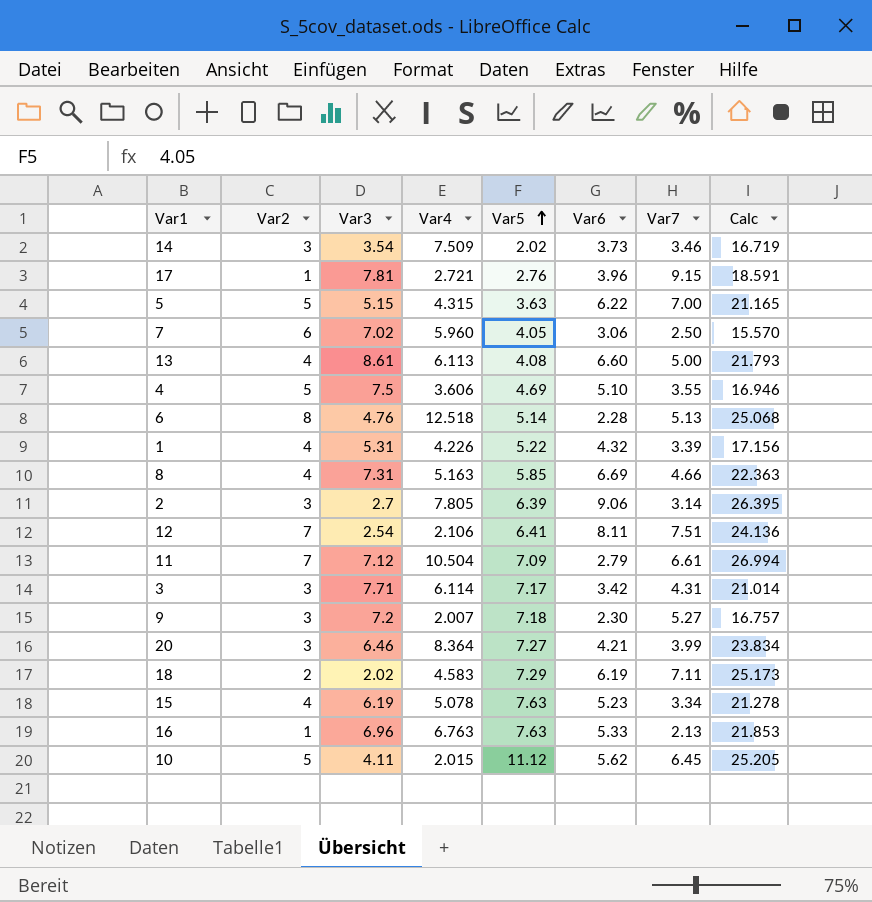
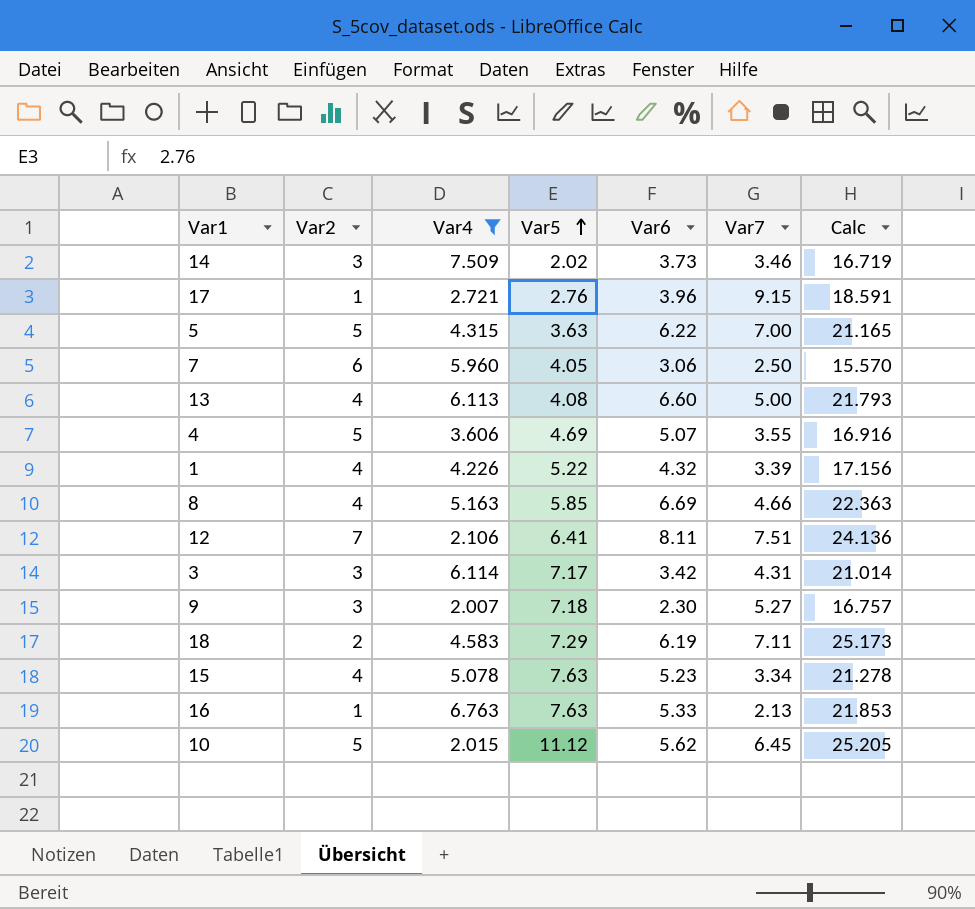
filter: none -> Var4 <= 7.509
column Var3 | position: 3 -> none
4 | Var6: 5.10 -> 5.07
4 | Calc: 16.946 -> 16.916

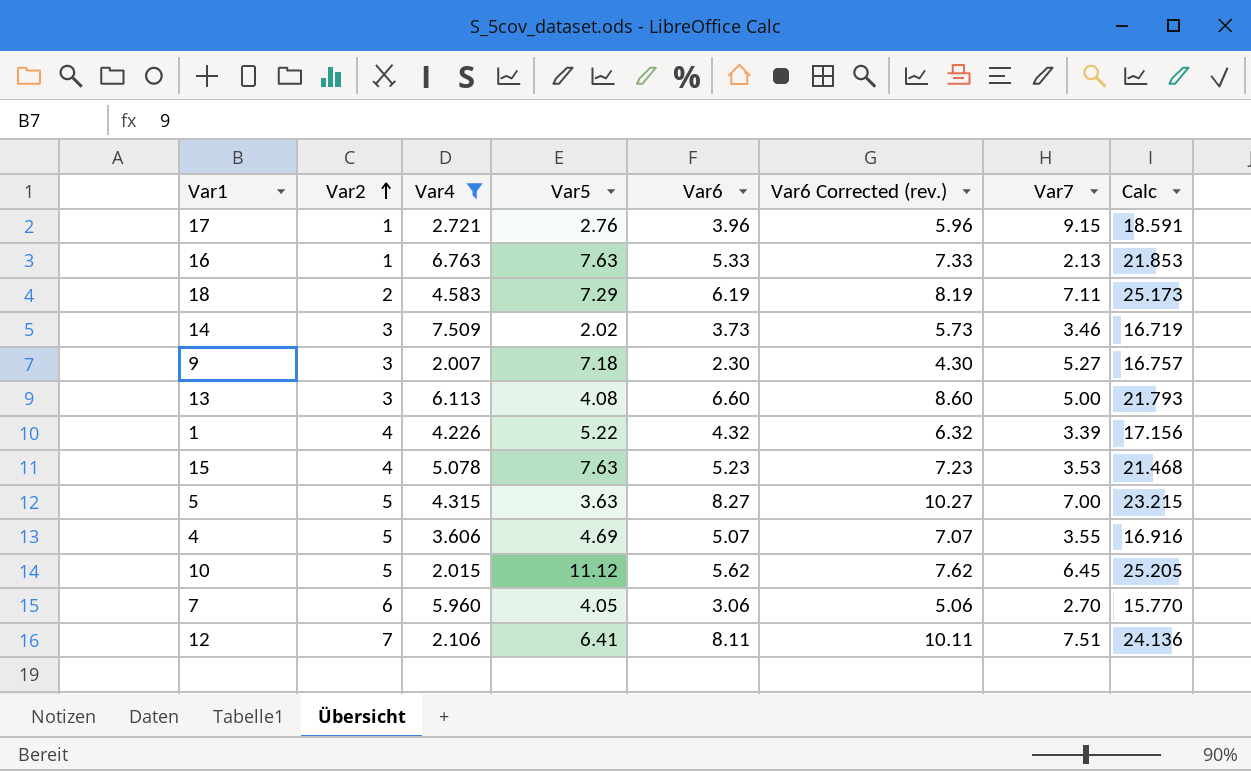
row order: Var5 ascending -> Var2 ascending
column Var6 Corrected (rev.) | formula: none -> [Var6] + 2
row 8: 4 | 5.163 | 5.85 | 6.69 | 4.66 | 22.363 -> none
row 3: 3 | 6.114 | 7.17 | 3.42 | 4.31 | 21.014 -> none
13 | Var2: 4 -> 3
15 | Var7: 3.34 -> 3.53
15 | Calc: 21.278 -> 21.468
5 | Var6: 6.22 -> 8.27
5 | Calc: 21.165 -> 23.215
7 | Var7: 2.50 -> 2.70
7 | Calc: 15.570 -> 15.770

